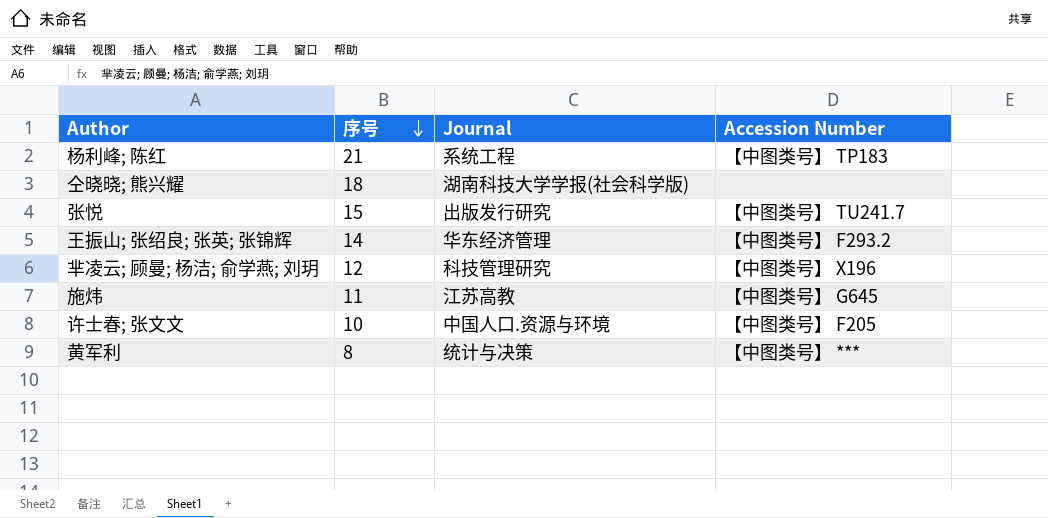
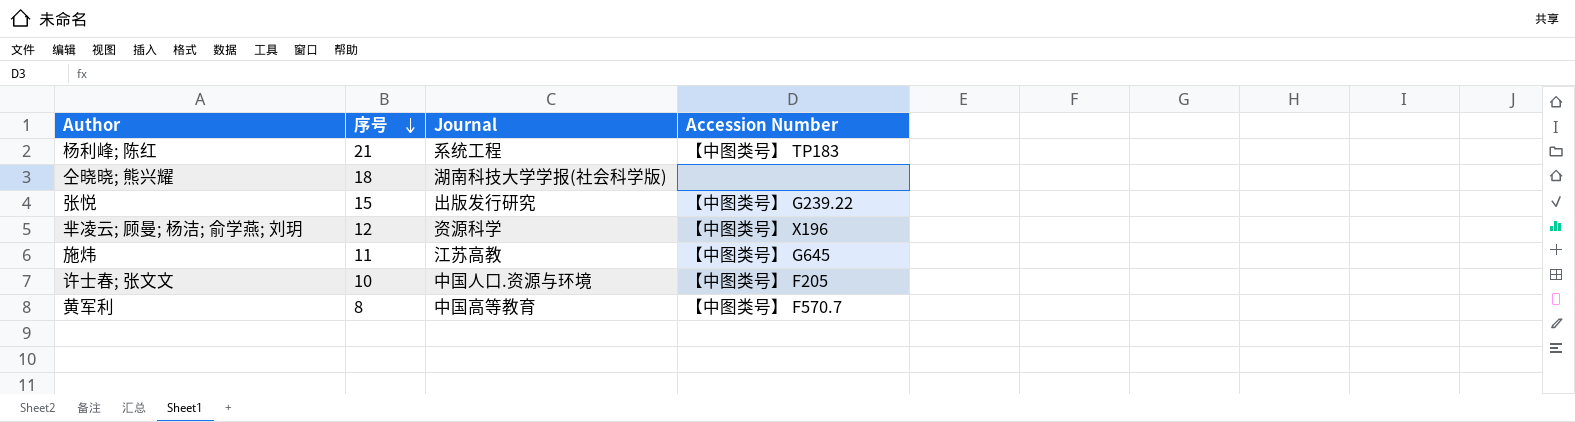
row 王振山; 张绍良; 张英; 张锦辉: 14 | 华东经济管理 | 【中图类号】 F293.2 -> none
张悦 | Accession Number: 【中图类号】 TU241.7 -> 【中图类号】 G239.22
芈凌云; 顾曼; 杨洁; 俞学燕; 刘玥 | Journal: 科技管理研究 -> 资源科学
黄军利 | Journal: 统计与决策 -> 中国高等教育
黄军利 | Accession Number: 【中图类号】 *** -> 【中图类号】 F570.7

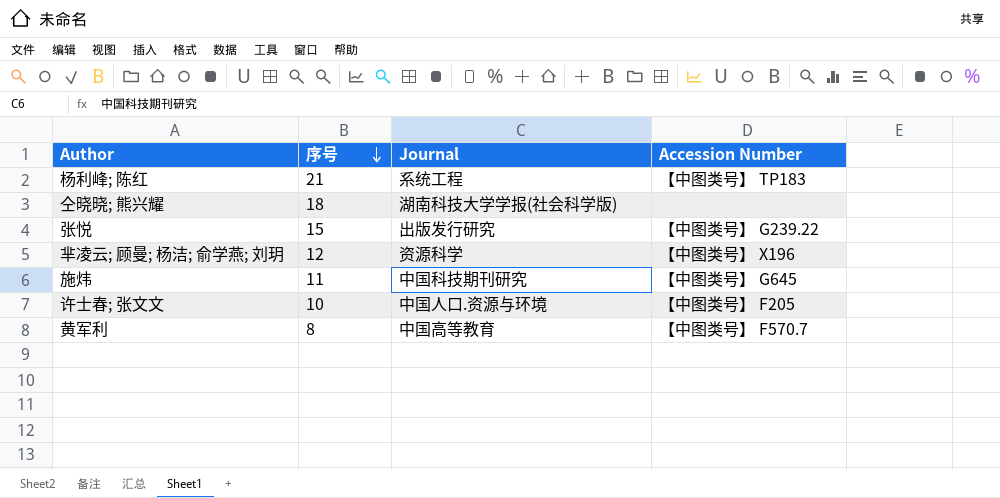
施炜 | Journal: 江苏高教 -> 中国科技期刊研究

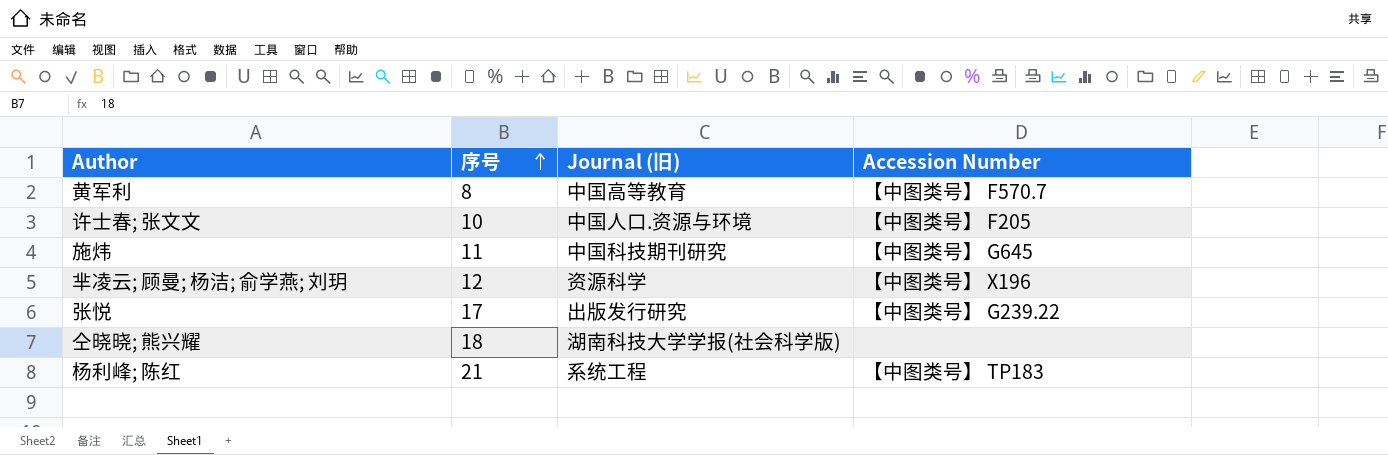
row order: 序号 descending -> 序号 ascending
column name: Journal -> Journal (旧)
张悦 | 序号: 15 -> 17

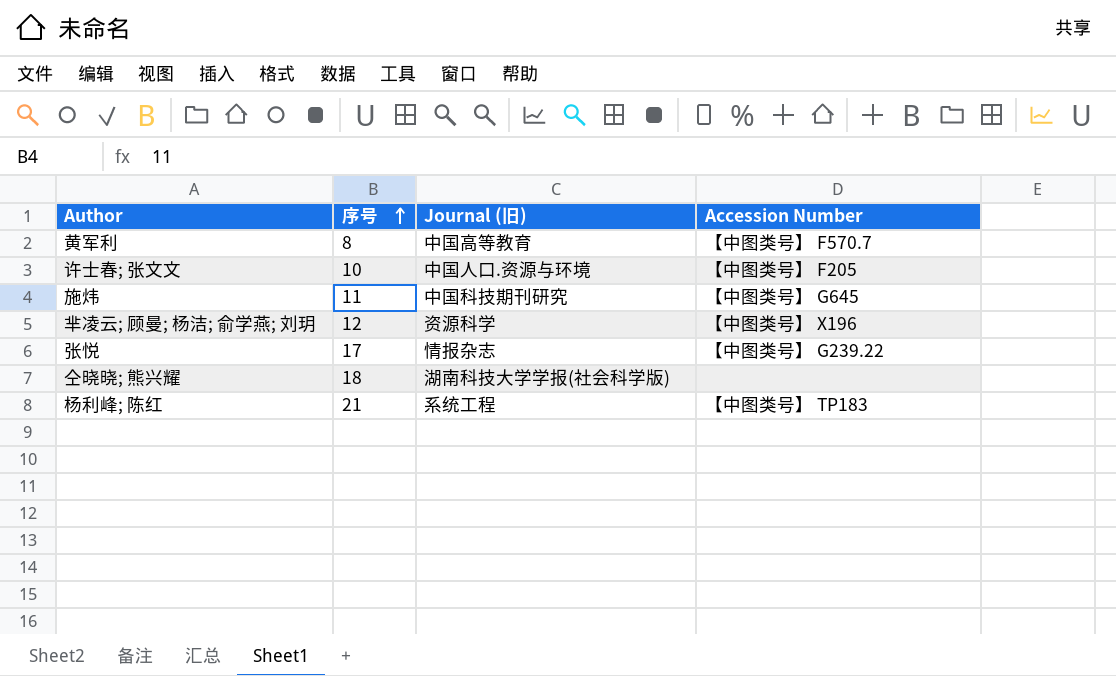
张悦 | Journal (旧): 出版发行研究 -> 情报杂志

